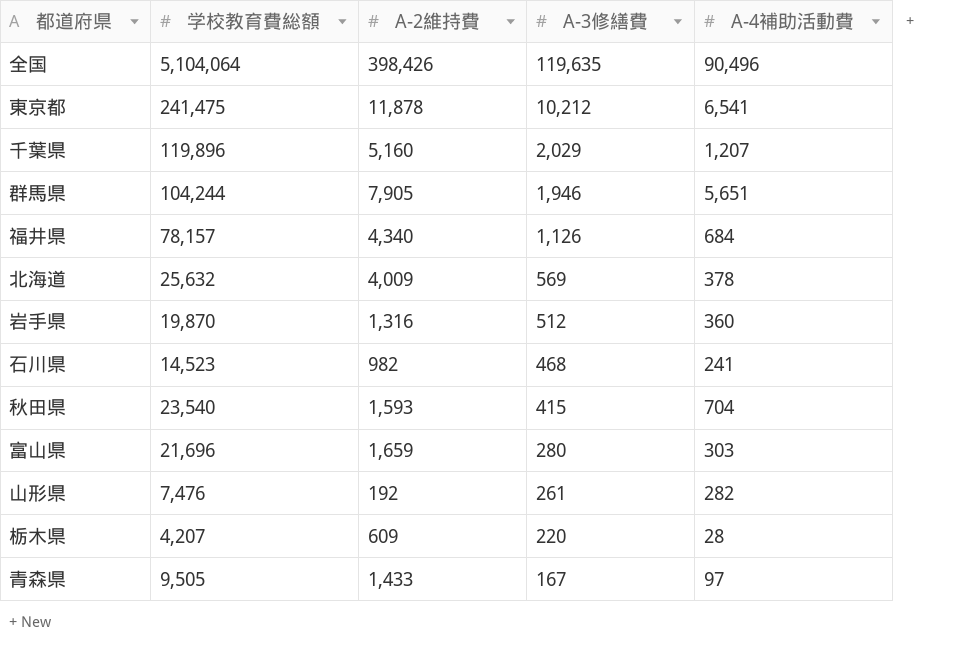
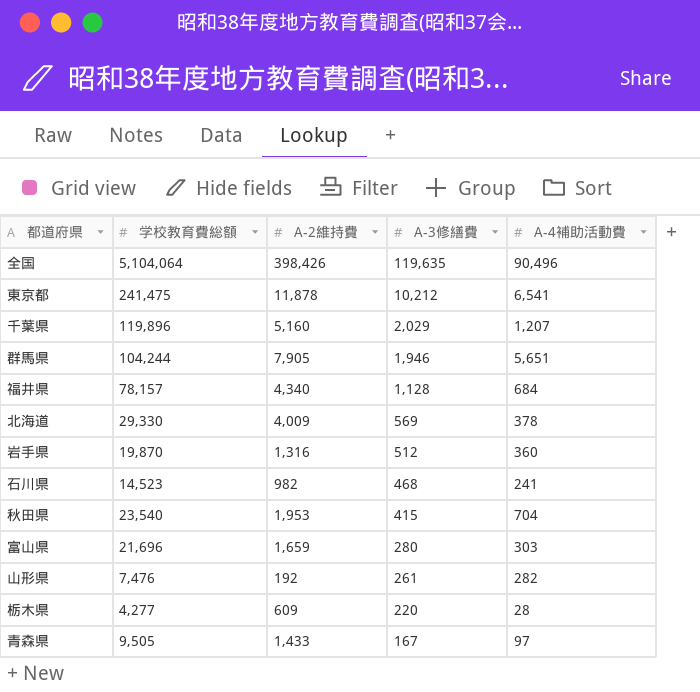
福井県 | A-3修繕費: 1,126 -> 1,128
北海道 | 学校教育費総額: 25,632 -> 29,330
秋田県 | A-2維持費: 1,593 -> 1,953
栃木県 | 学校教育費総額: 4,207 -> 4,277

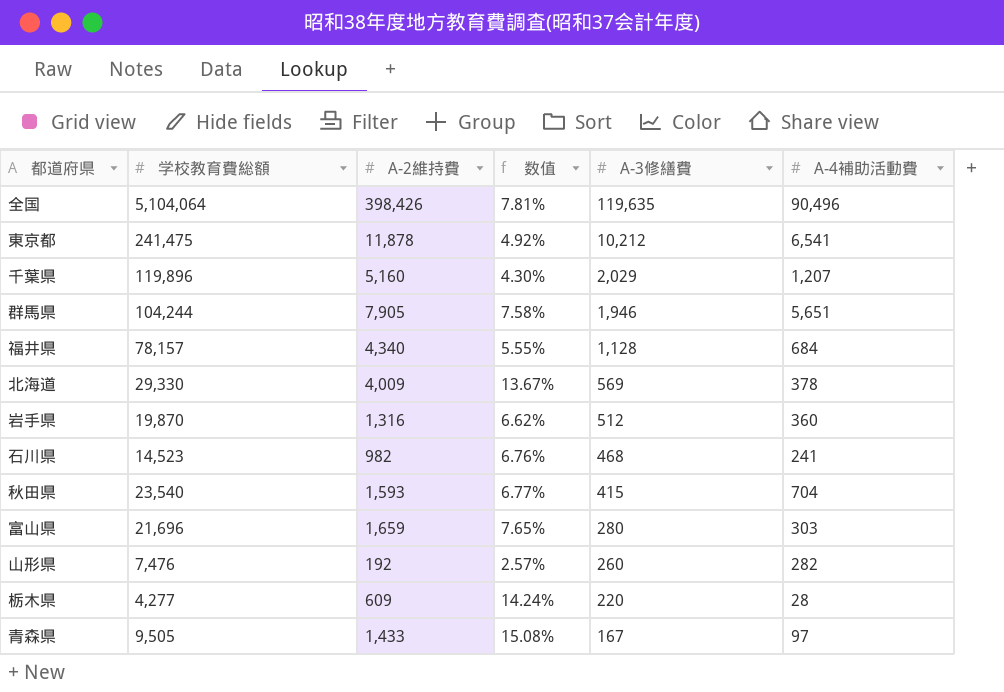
column 数值 | formula: none -> [A-2維持費] / [学校教育費総額]
秋田県 | A-2維持費: 1,953 -> 1,593
山形県 | A-3修繕費: 261 -> 260

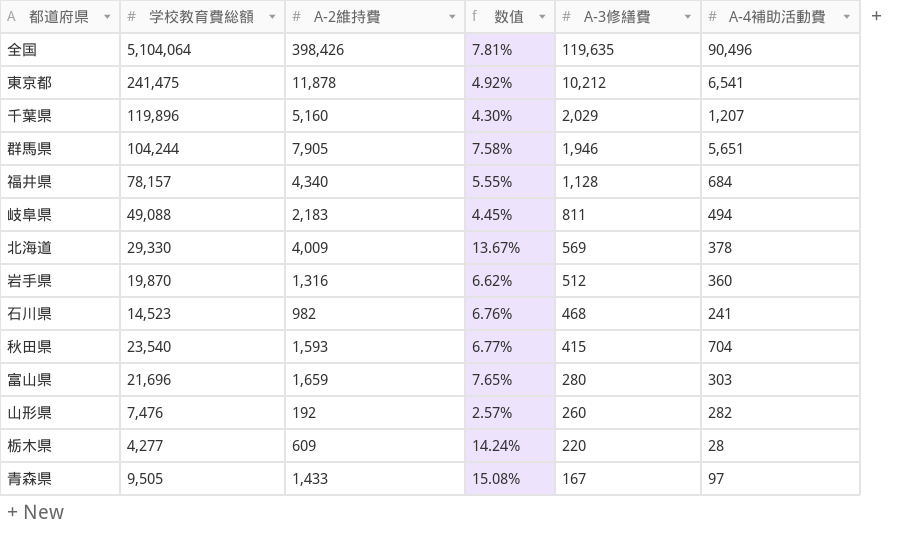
row 岐阜県: none -> 49,088 | 2,183 | 4.45% | 811 | 494

